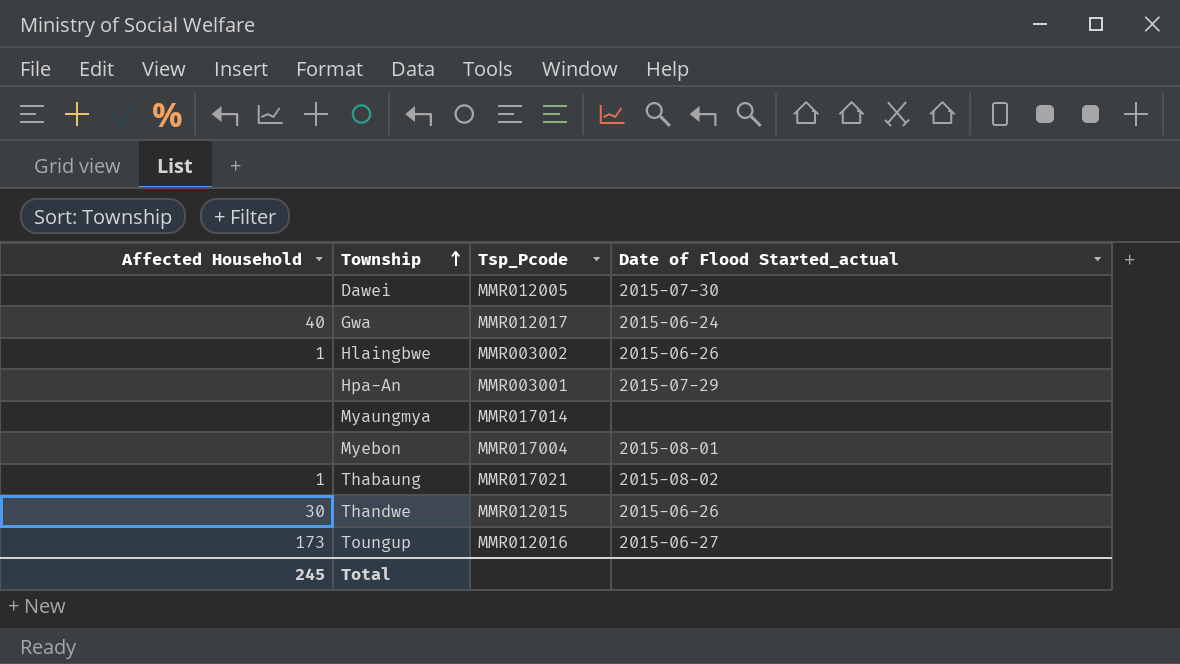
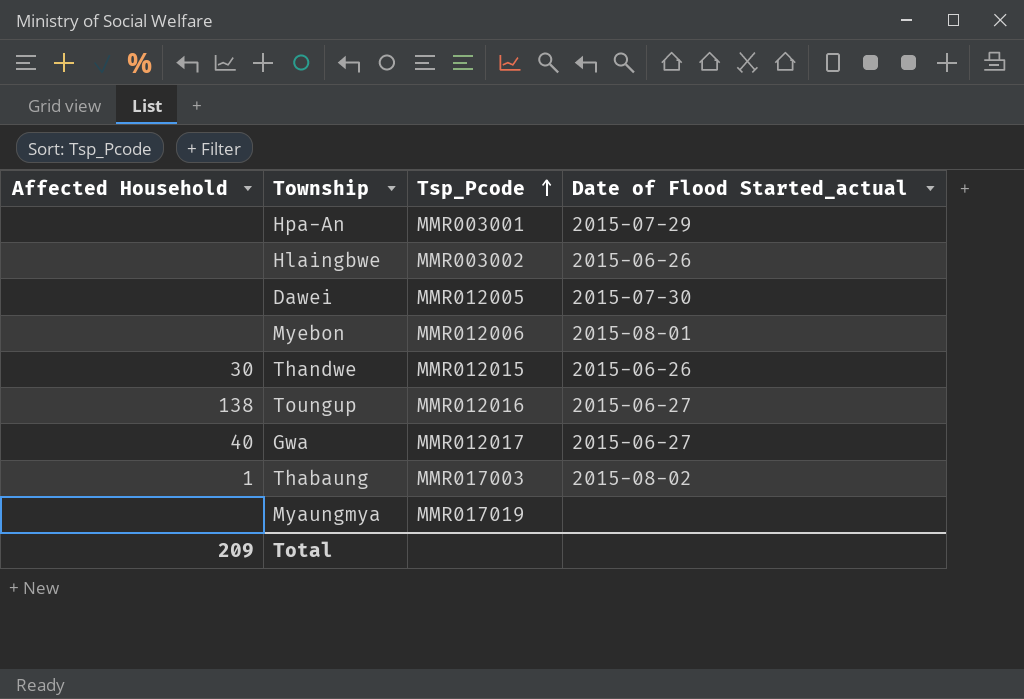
row order: Township ascending -> Tsp_Pcode ascending
Hlaingbwe | Affected Household: 1 -> none
Myebon | Tsp_Pcode: MMR017004 -> MMR012006
Toungup | Affected Household: 173 -> 138
Gwa | Date of Flood Started_actual: 2015-06-24 -> 2015-06-27
Thabaung | Tsp_Pcode: MMR017021 -> MMR017003
Myaungmya | Tsp_Pcode: MMR017014 -> MMR017019
Total | Affected Household: 245 -> 209

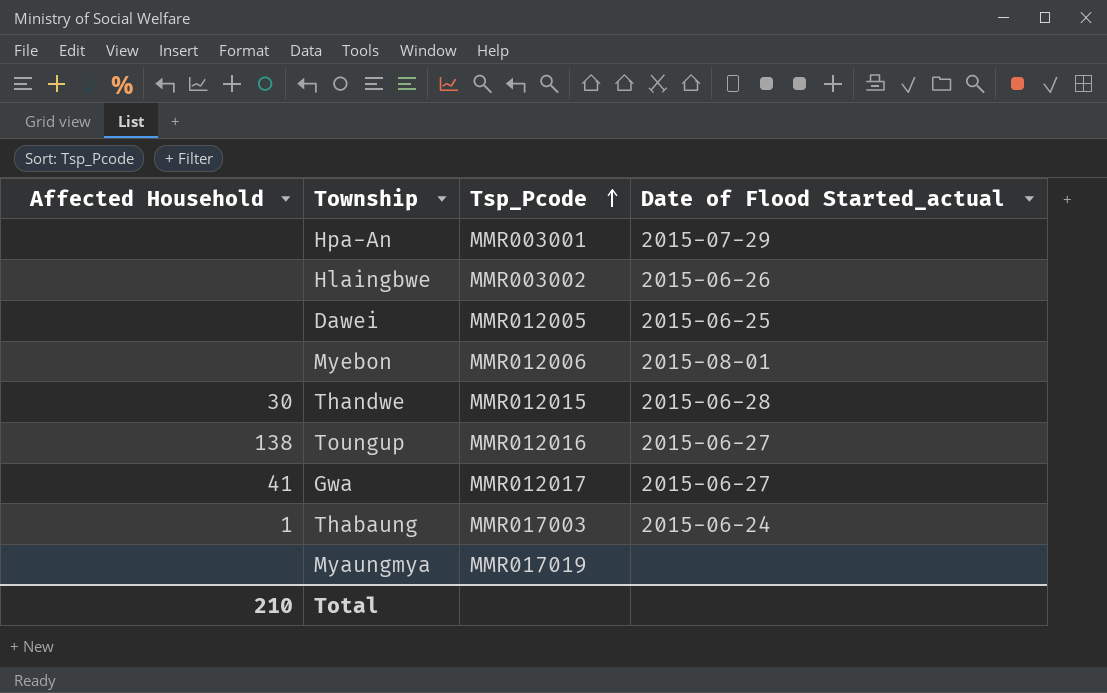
Dawei | Date of Flood Started_actual: 2015-07-30 -> 2015-06-25
Thandwe | Date of Flood Started_actual: 2015-06-26 -> 2015-06-28
Gwa | Affected Household: 40 -> 41
Thabaung | Date of Flood Started_actual: 2015-08-02 -> 2015-06-24
Total | Affected Household: 209 -> 210

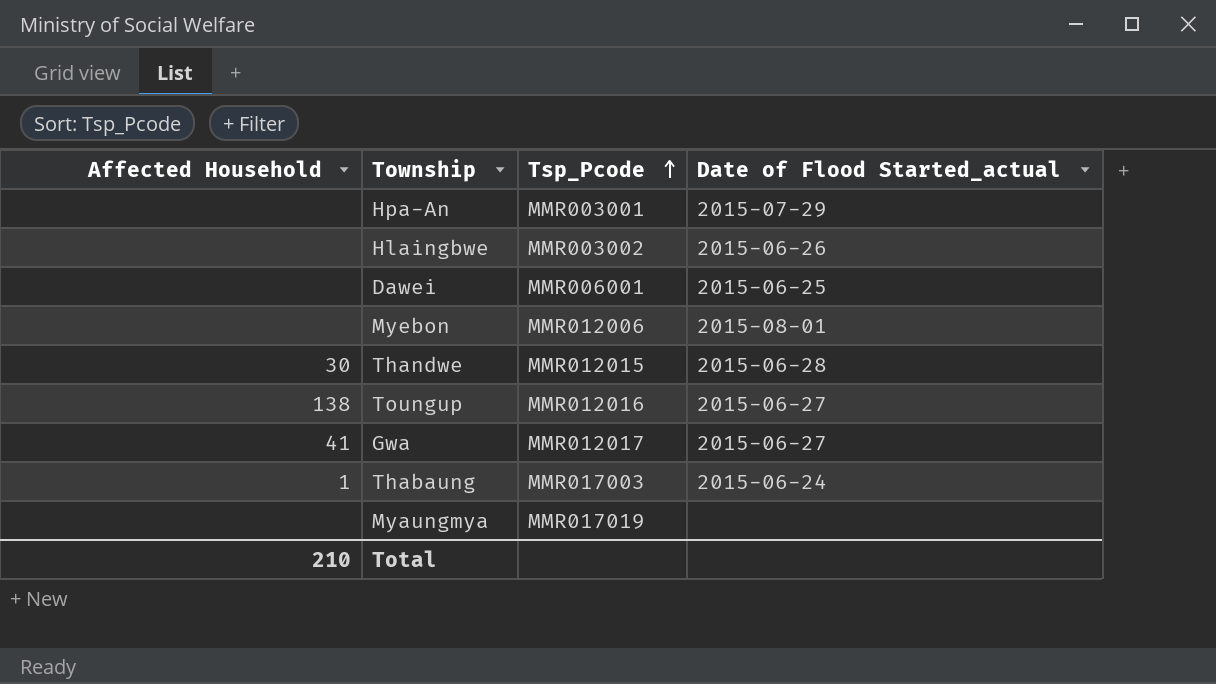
Dawei | Tsp_Pcode: MMR012005 -> MMR006001

